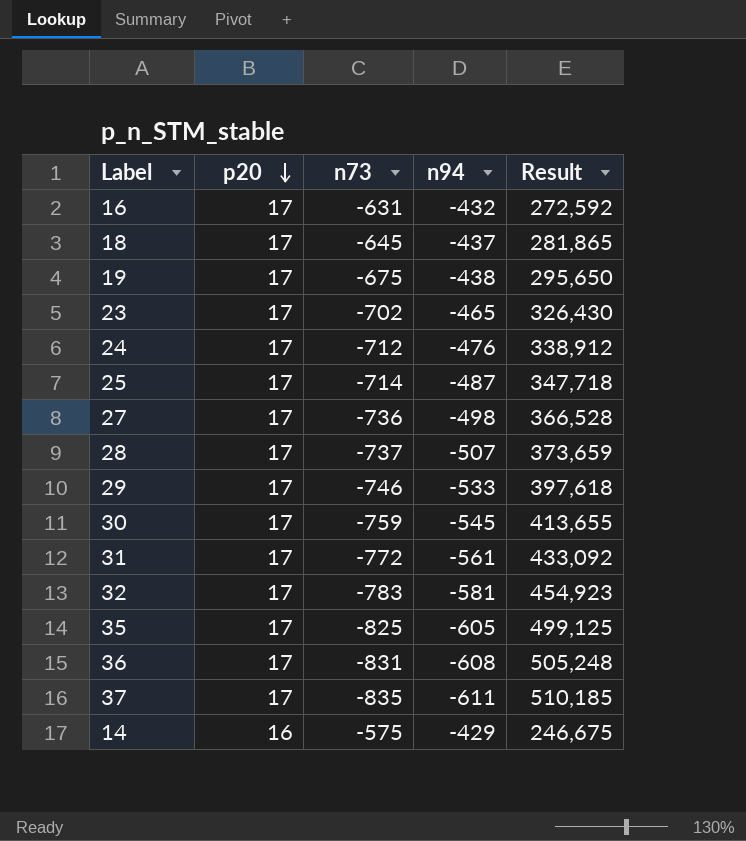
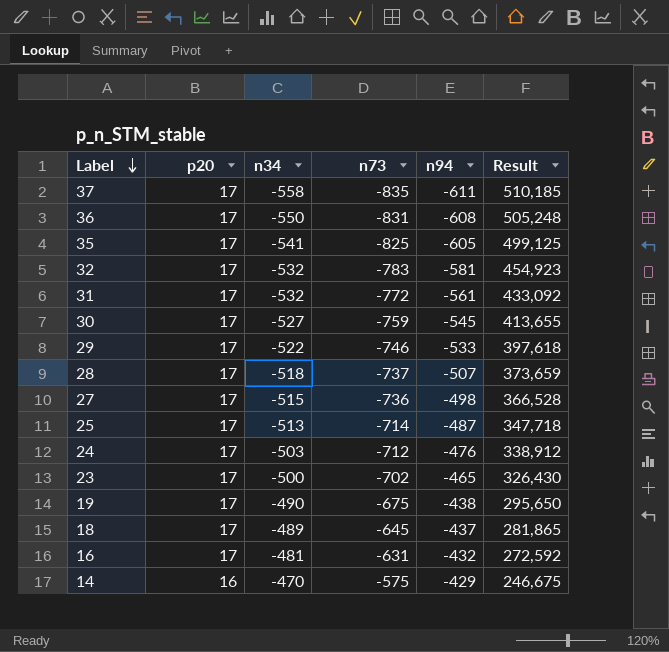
row order: p20 descending -> Label descending
column n34 | position: none -> 3

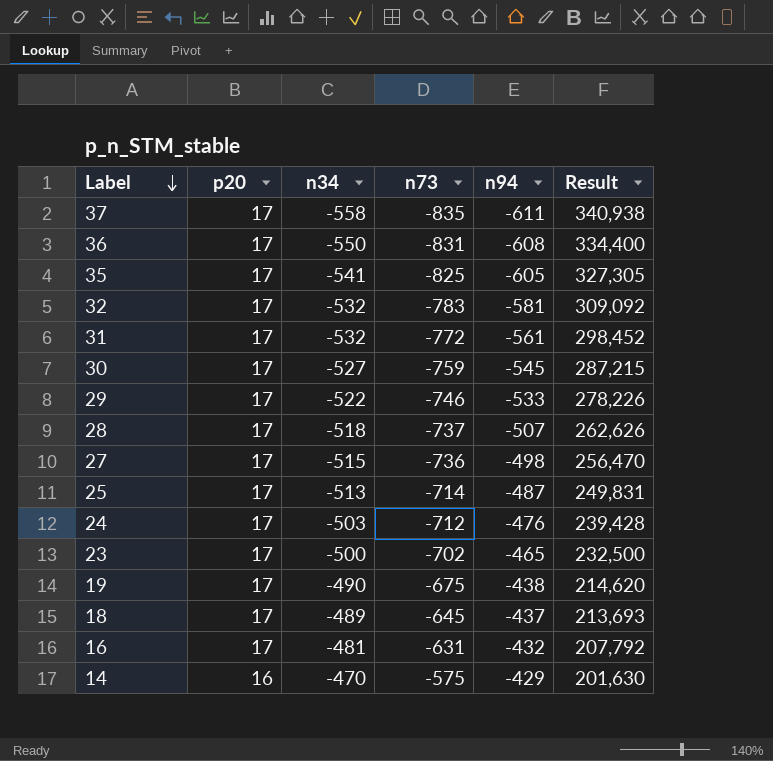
column Result | formula: [n73] * [n94] -> [n34] * [n94]

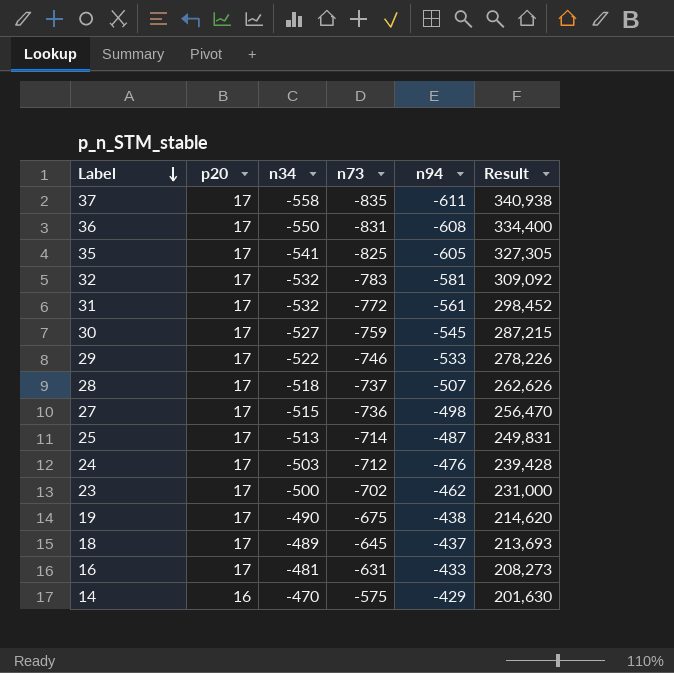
23 | n94: -465 -> -462
23 | Result: 232,500 -> 231,000
16 | n94: -432 -> -433
16 | Result: 207,792 -> 208,273

